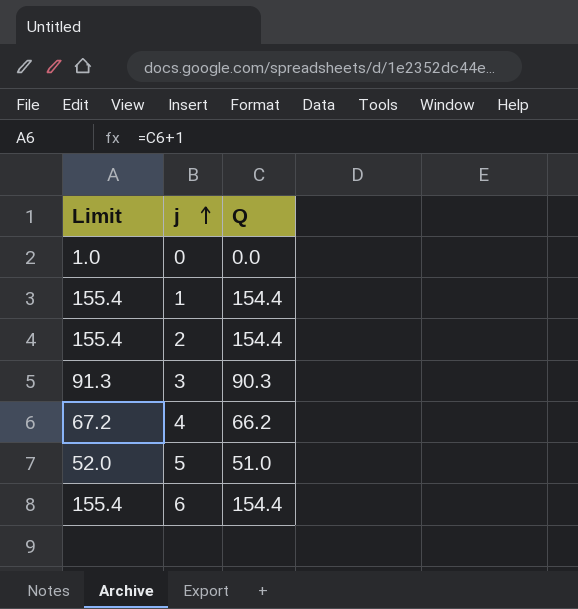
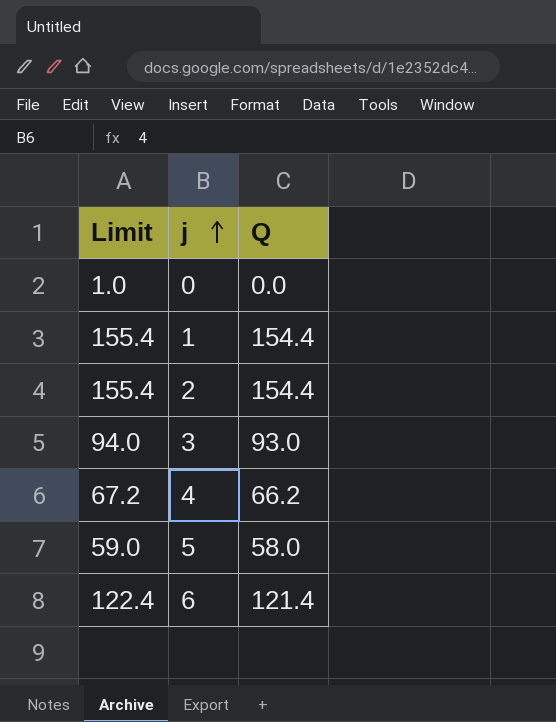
3 | Limit: 91.3 -> 94.0
3 | Q: 90.3 -> 93.0
5 | Limit: 52.0 -> 59.0
5 | Q: 51.0 -> 58.0
6 | Limit: 155.4 -> 122.4
6 | Q: 154.4 -> 121.4

